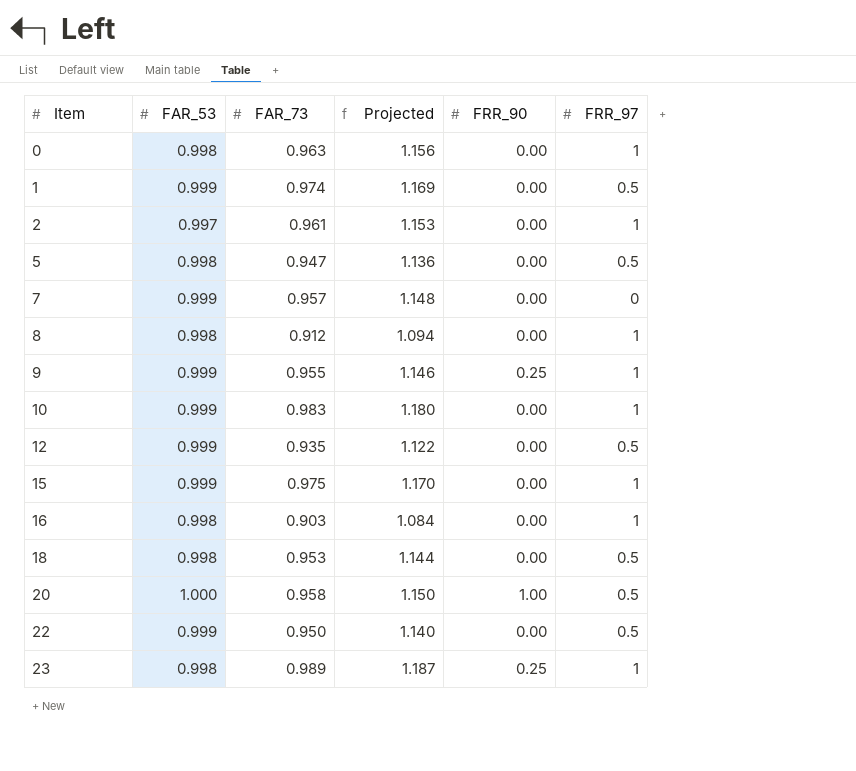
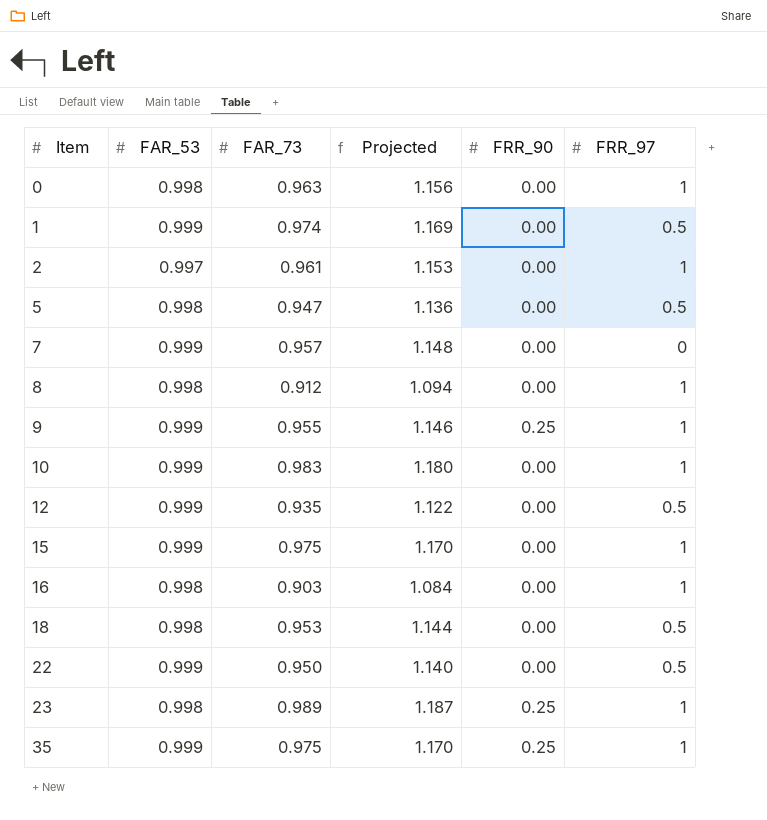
row 20: 1.000 | 0.958 | 1.150 | 1.00 | 0.5 -> none
row 35: none -> 0.999 | 0.975 | 1.170 | 0.25 | 1

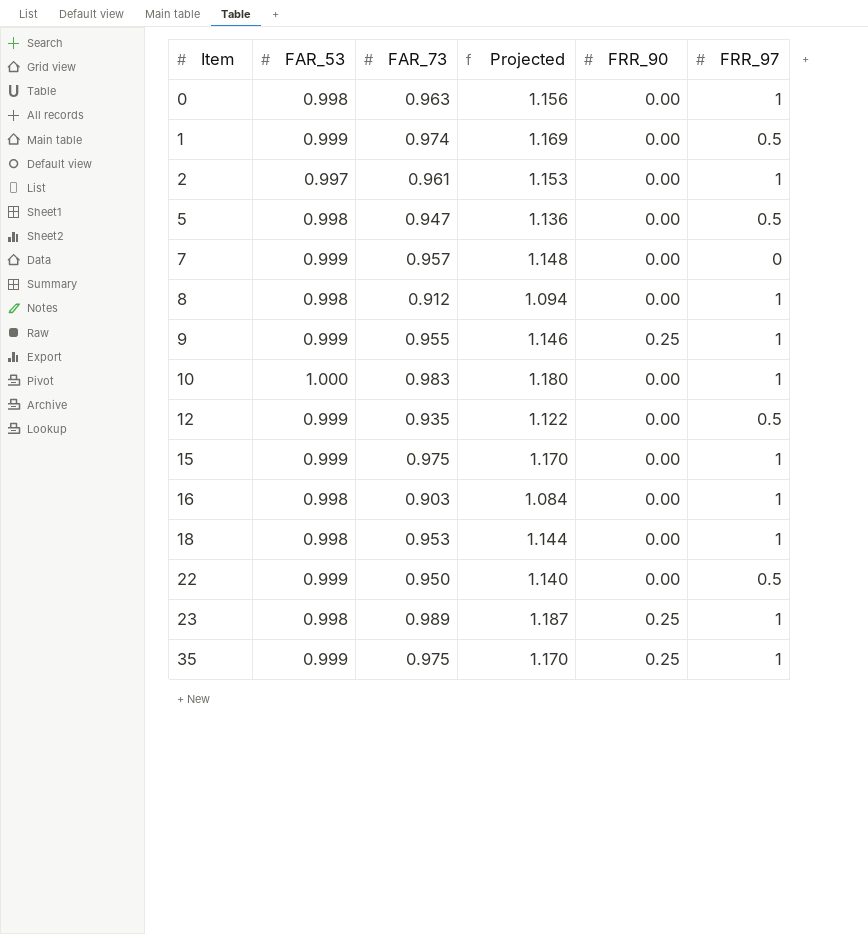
10 | FAR_53: 0.999 -> 1.000
18 | FRR_97: 0.5 -> 1

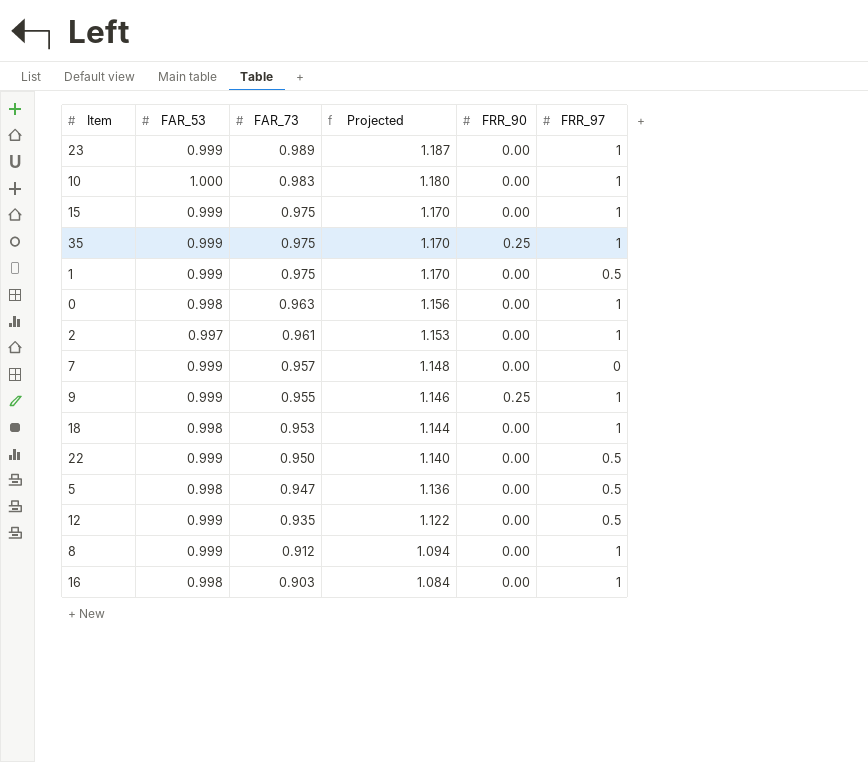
row order: Item ascending -> FAR_73 descending
23 | FAR_53: 0.998 -> 0.999
23 | FRR_90: 0.25 -> 0.00
1 | FAR_73: 0.974 -> 0.975
1 | Projected: 1.169 -> 1.170
8 | FAR_53: 0.998 -> 0.999

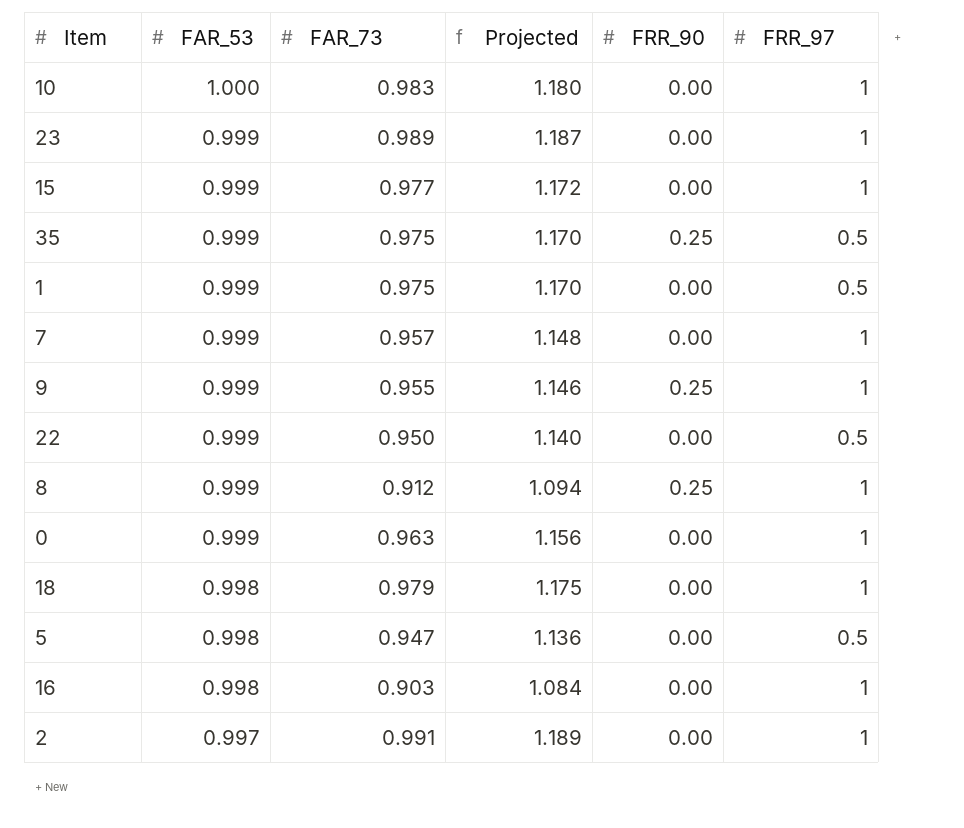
row order: FAR_73 descending -> FAR_53 descending
row 12: 0.999 | 0.935 | 1.122 | 0.00 | 0.5 -> none
15 | FAR_73: 0.975 -> 0.977
15 | Projected: 1.170 -> 1.172
35 | FRR_97: 1 -> 0.5
7 | FRR_97: 0 -> 1
8 | FRR_90: 0.00 -> 0.25
0 | FAR_53: 0.998 -> 0.999
18 | FAR_73: 0.953 -> 0.979
18 | Projected: 1.144 -> 1.175
2 | FAR_73: 0.961 -> 0.991
2 | Projected: 1.153 -> 1.189

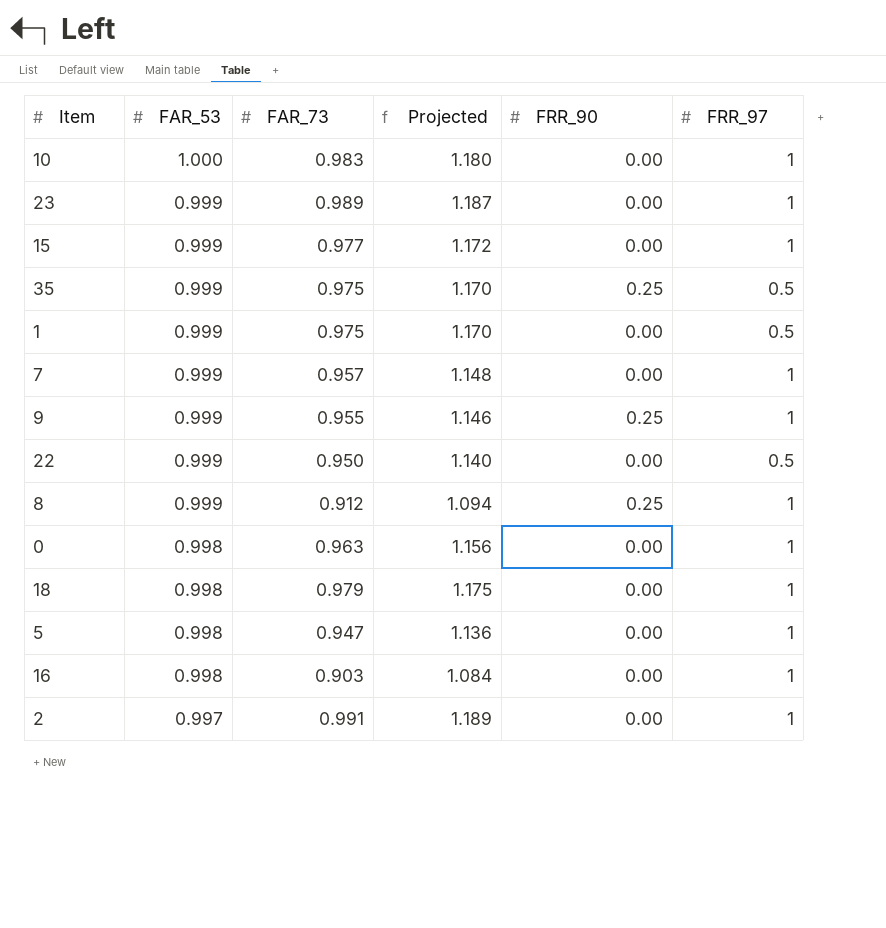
0 | FAR_53: 0.999 -> 0.998
5 | FRR_97: 0.5 -> 1

